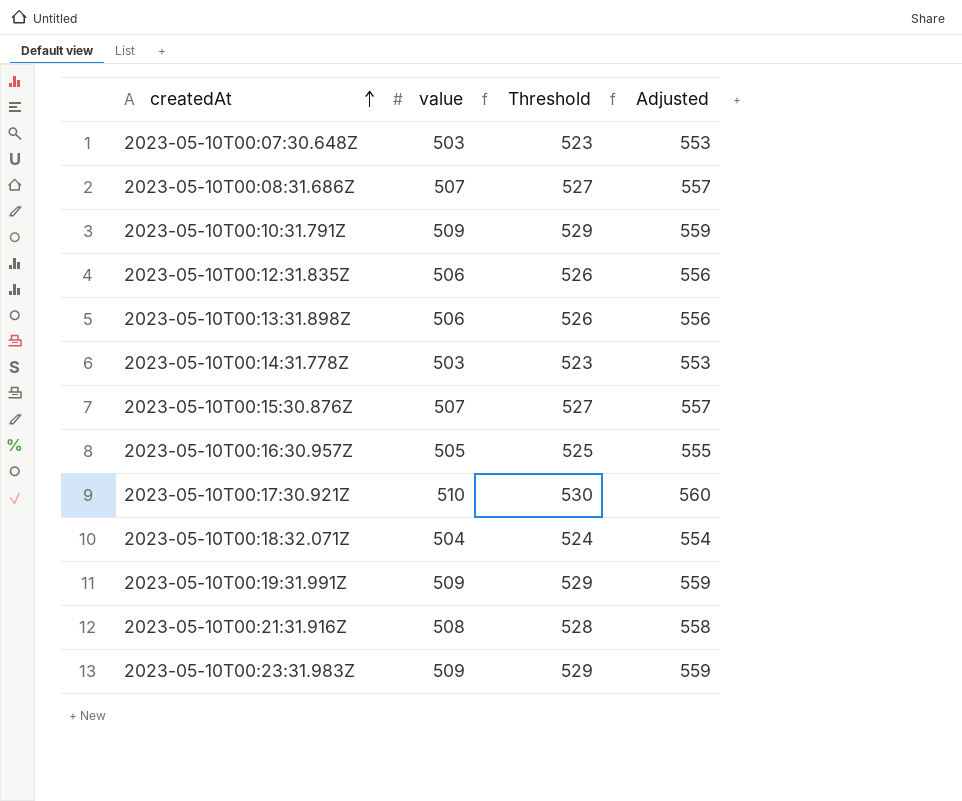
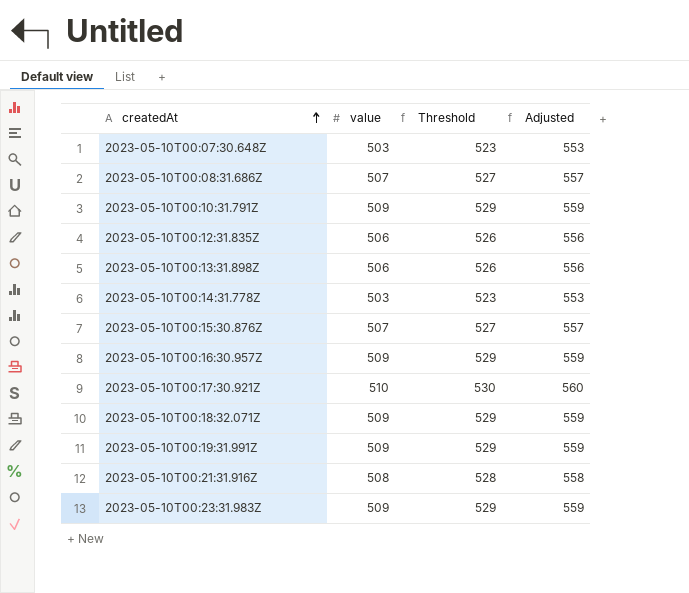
2023-05-10T00:16:30.957Z | value: 505 -> 509
2023-05-10T00:16:30.957Z | Threshold: 525 -> 529
2023-05-10T00:16:30.957Z | Adjusted: 555 -> 559
2023-05-10T00:18:32.071Z | value: 504 -> 509
2023-05-10T00:18:32.071Z | Threshold: 524 -> 529
2023-05-10T00:18:32.071Z | Adjusted: 554 -> 559

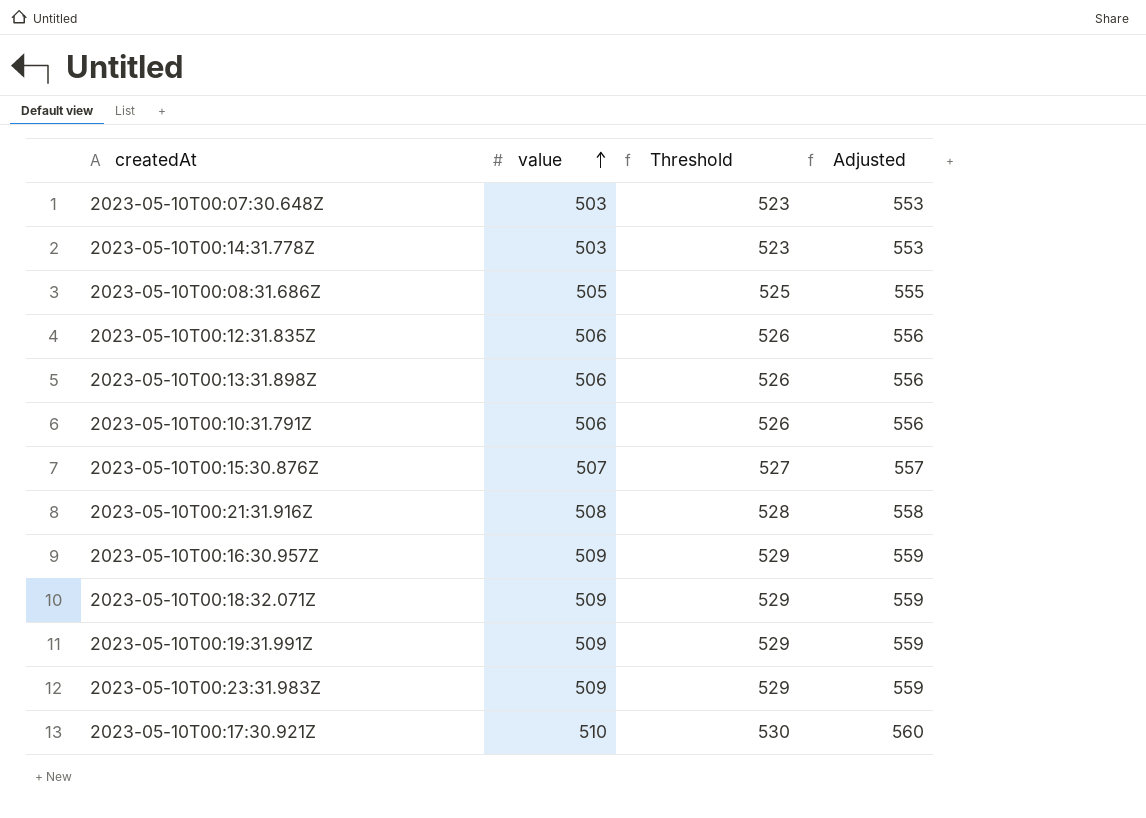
row order: createdAt ascending -> value ascending
2023-05-10T00:08:31.686Z | value: 507 -> 505
2023-05-10T00:08:31.686Z | Threshold: 527 -> 525
2023-05-10T00:08:31.686Z | Adjusted: 557 -> 555
2023-05-10T00:10:31.791Z | value: 509 -> 506
2023-05-10T00:10:31.791Z | Threshold: 529 -> 526
2023-05-10T00:10:31.791Z | Adjusted: 559 -> 556

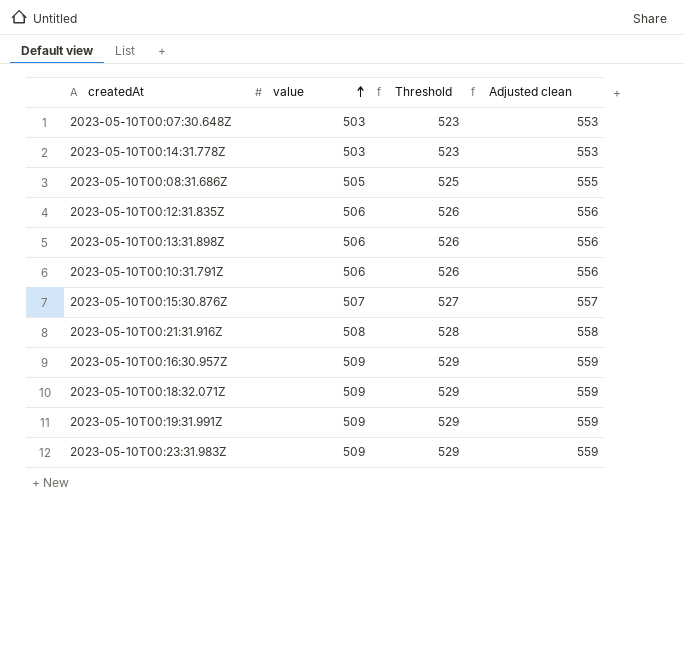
column name: Adjusted -> Adjusted clean
row 2023-05-10T00:17:30.921Z: 510 | 530 | 560 -> none

